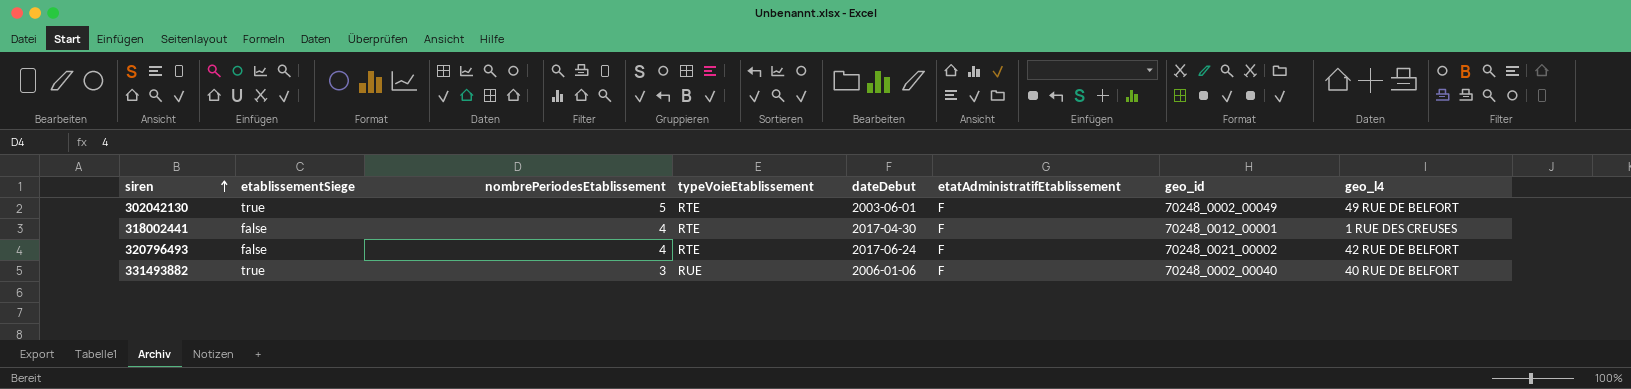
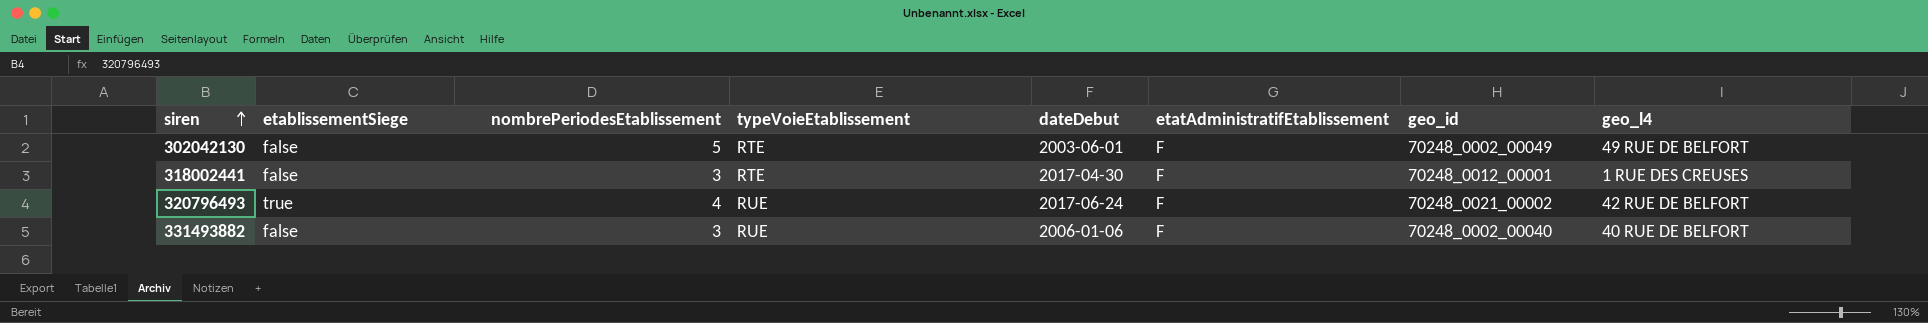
302042130 | etablissementSiege: true -> false
318002441 | nombrePeriodesEtablissement: 4 -> 3
320796493 | etablissementSiege: false -> true
320796493 | typeVoieEtablissement: RTE -> RUE
331493882 | etablissementSiege: true -> false

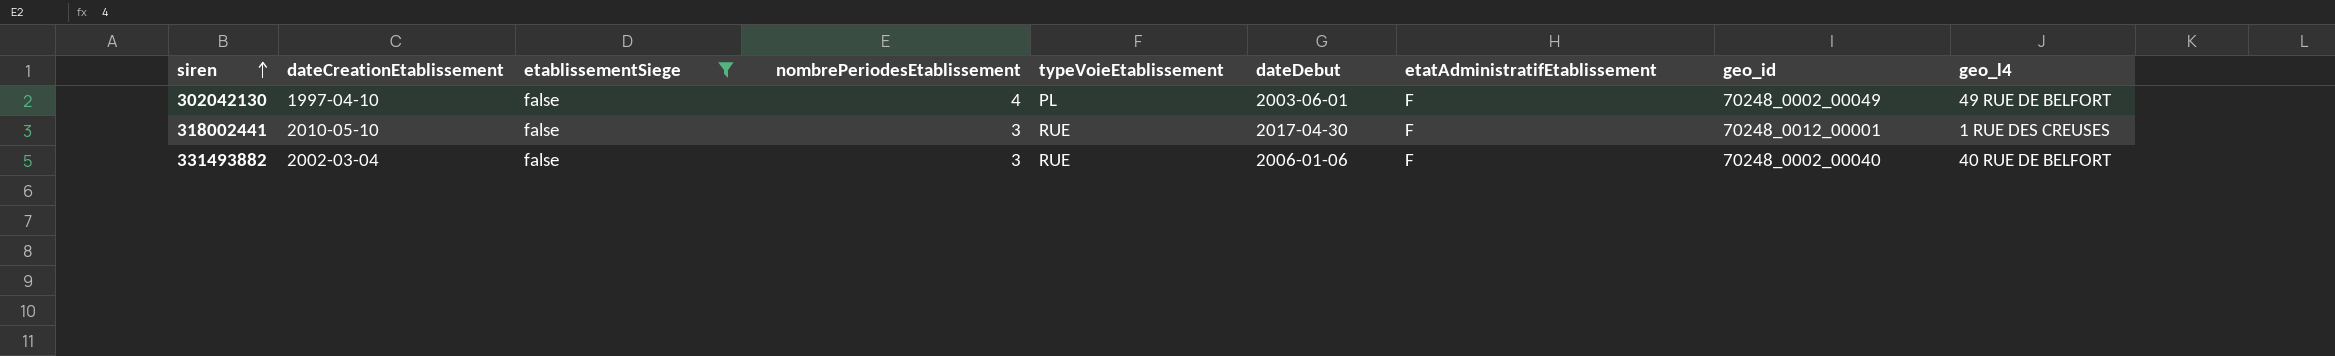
filter: none -> etablissementSiege = false
column dateCreationEtablissement | position: none -> 2
302042130 | nombrePeriodesEtablissement: 5 -> 4
302042130 | typeVoieEtablissement: RTE -> PL
318002441 | typeVoieEtablissement: RTE -> RUE

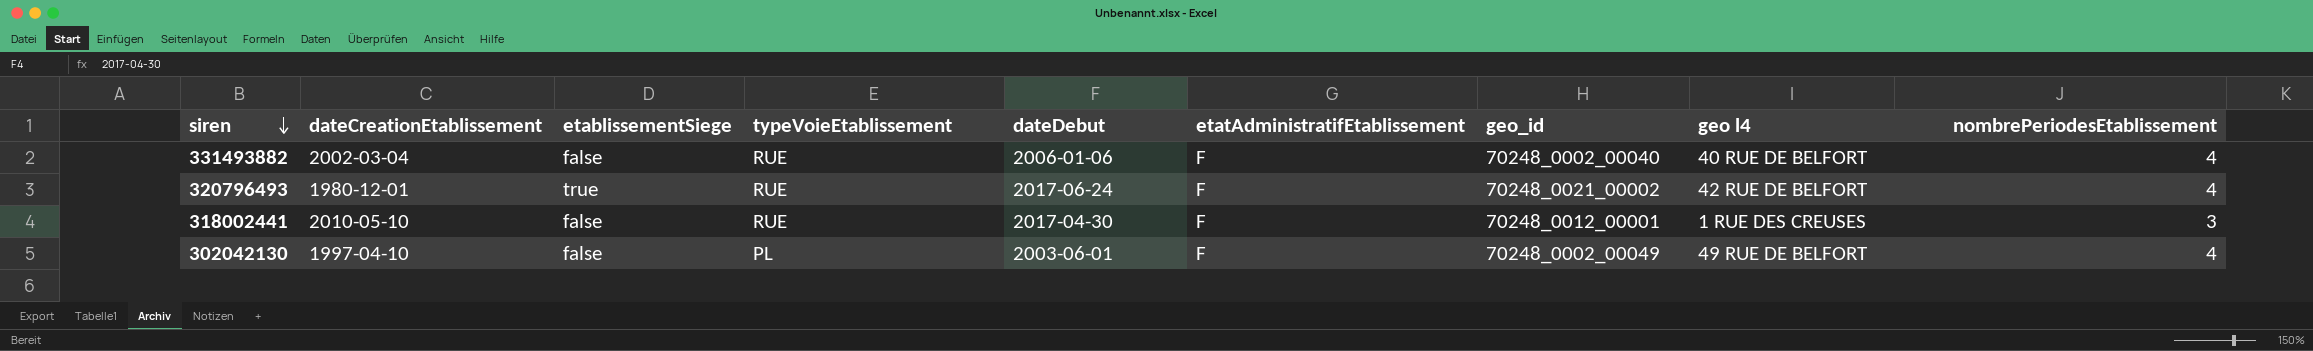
filter: etablissementSiege = false -> none
row order: siren ascending -> siren descending
column name: geo_l4 -> geo l4
column nombrePeriodesEtablissement | position: 4 -> 9
331493882 | nombrePeriodesEtablissement: 3 -> 4

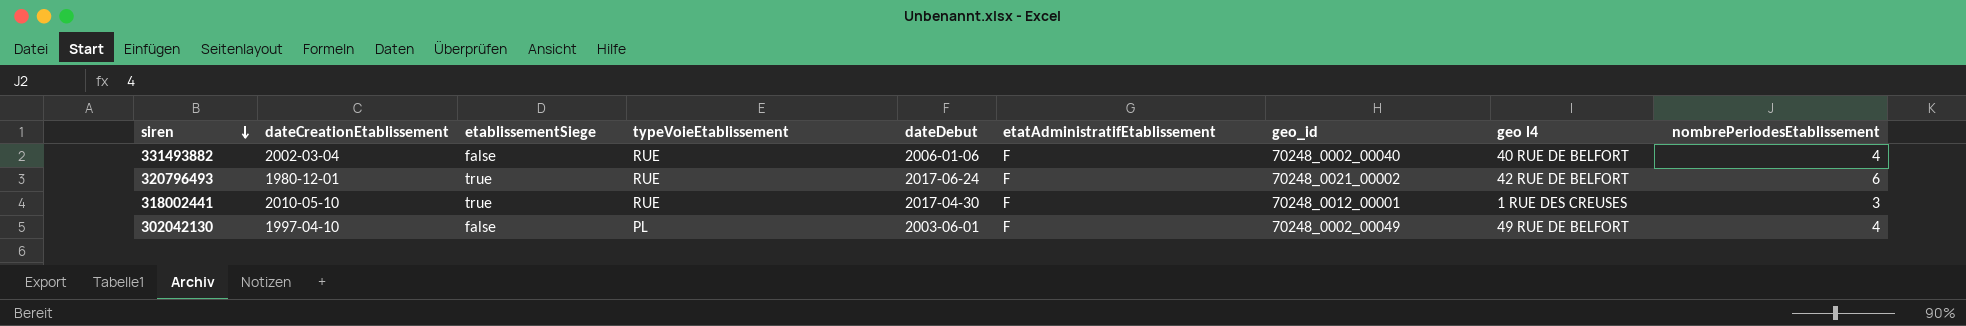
320796493 | nombrePeriodesEtablissement: 4 -> 6
318002441 | etablissementSiege: false -> true

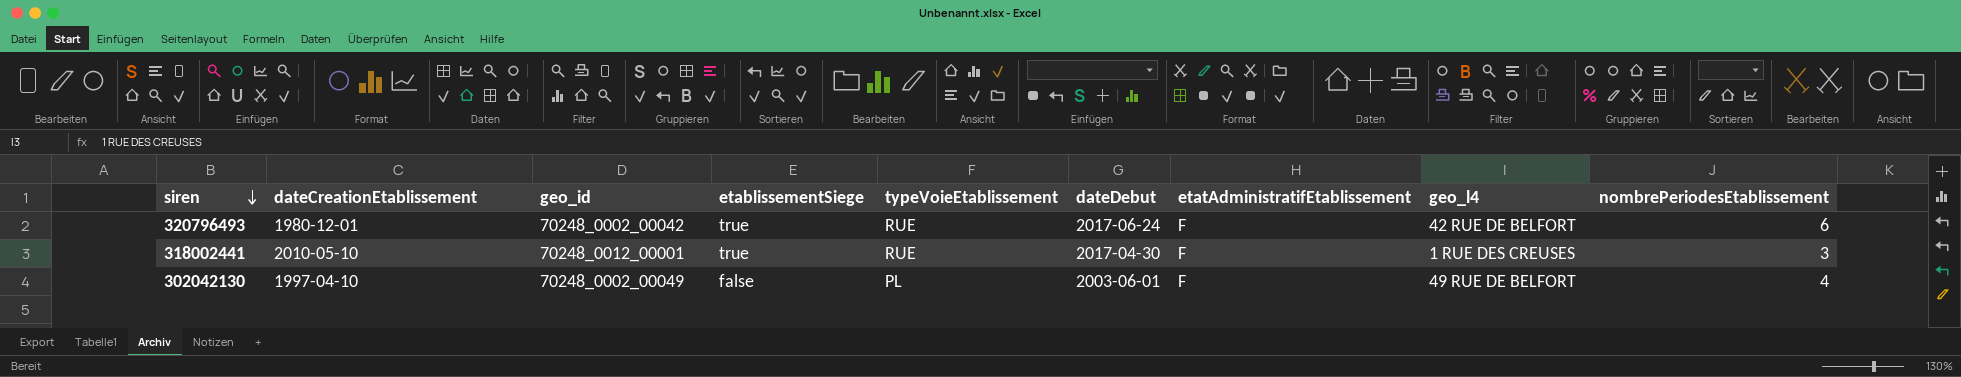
column geo_id | position: 7 -> 3
column name: geo l4 -> geo_l4
row 331493882: 2002-03-04 | false | RUE | 2006-01-06 | F | 70248_0002_00040 | 40 RUE DE BELFORT | 4 -> none
320796493 | geo_id: 70248_0021_00002 -> 70248_0002_00042

